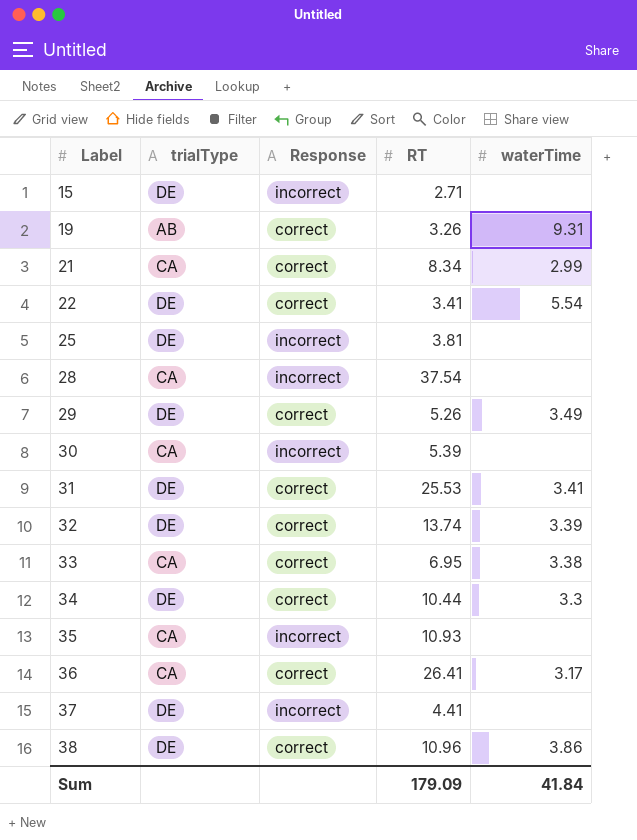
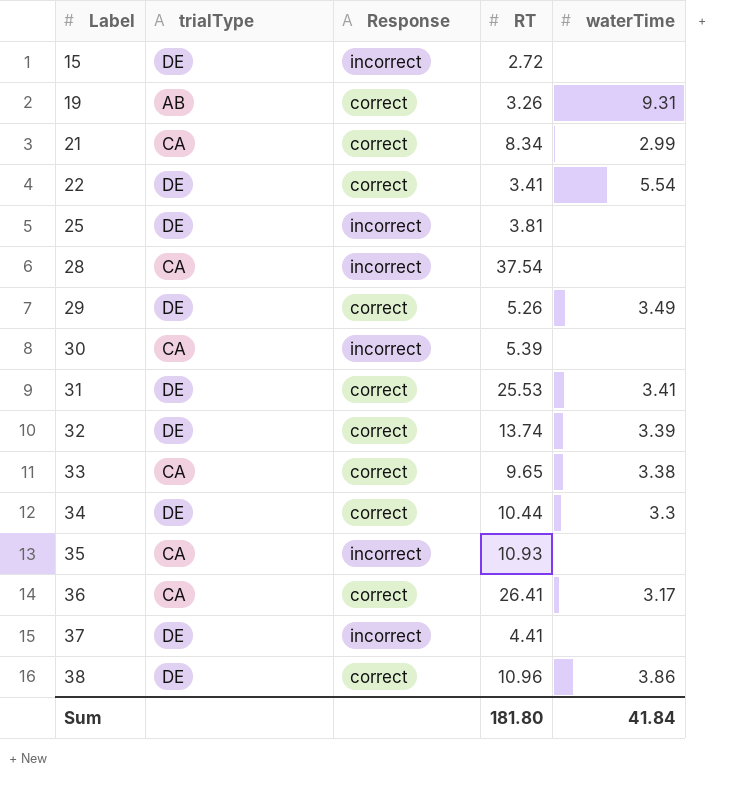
15 | RT: 2.71 -> 2.72
33 | RT: 6.95 -> 9.65
Sum | RT: 179.09 -> 181.80

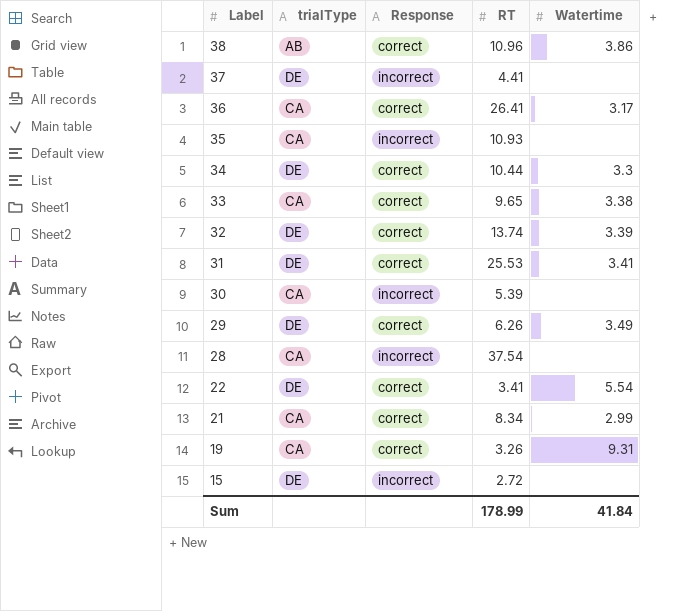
row order: Label ascending -> Label descending
column name: waterTime -> Watertime
row 25: DE | incorrect | 3.81 | none -> none
38 | trialType: DE -> AB
29 | RT: 5.26 -> 6.26
19 | trialType: AB -> CA
Sum | RT: 181.80 -> 178.99

